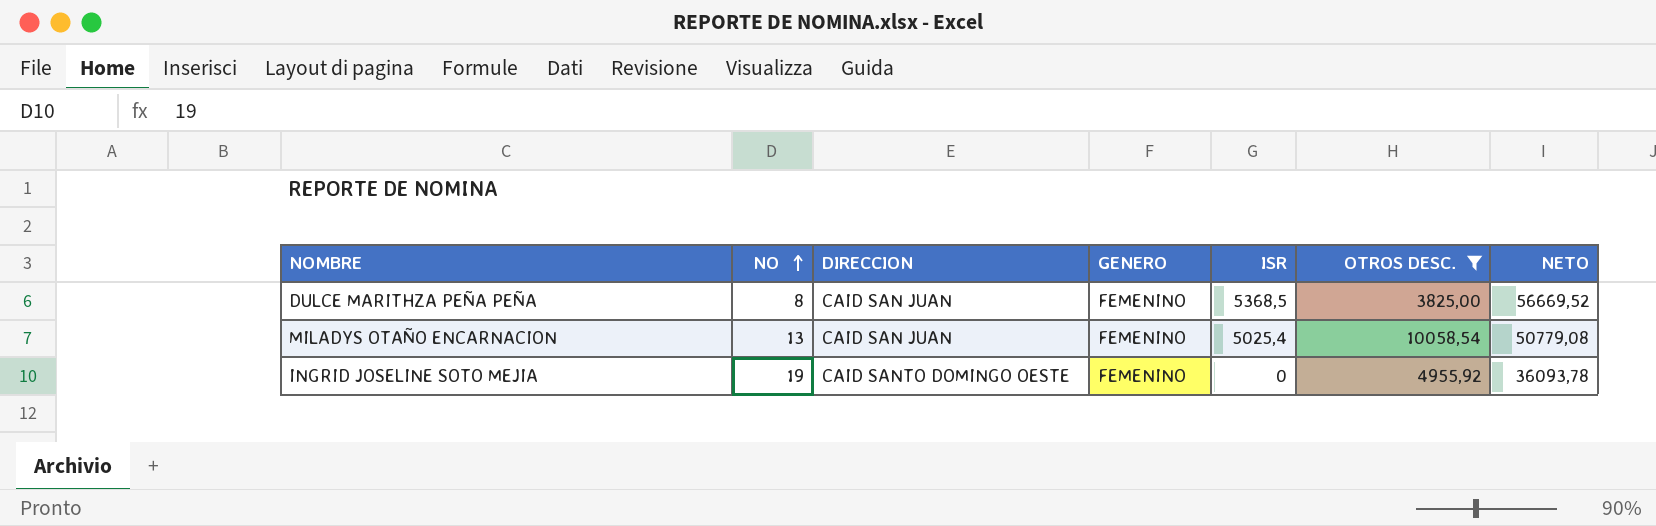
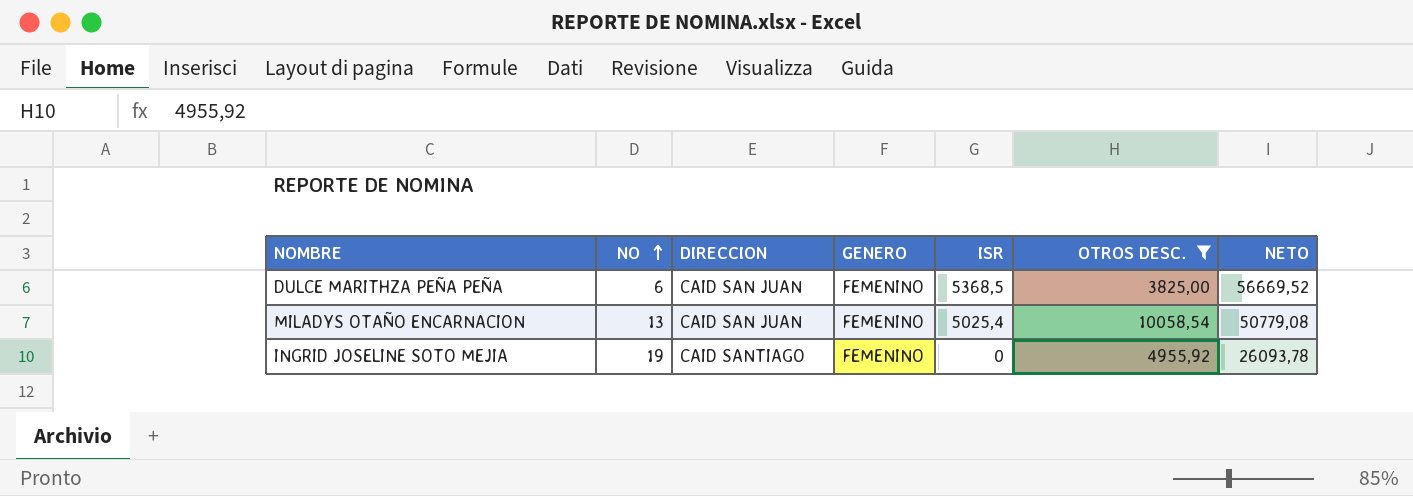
DULCE MARITHZA PEÑA PEÑA | NO: 8 -> 6
INGRID JOSELINE SOTO MEJIA | DIRECCION: CAID SANTO DOMINGO OESTE -> CAID SANTIAGO
INGRID JOSELINE SOTO MEJIA | NETO: 36093,78 -> 26093,78

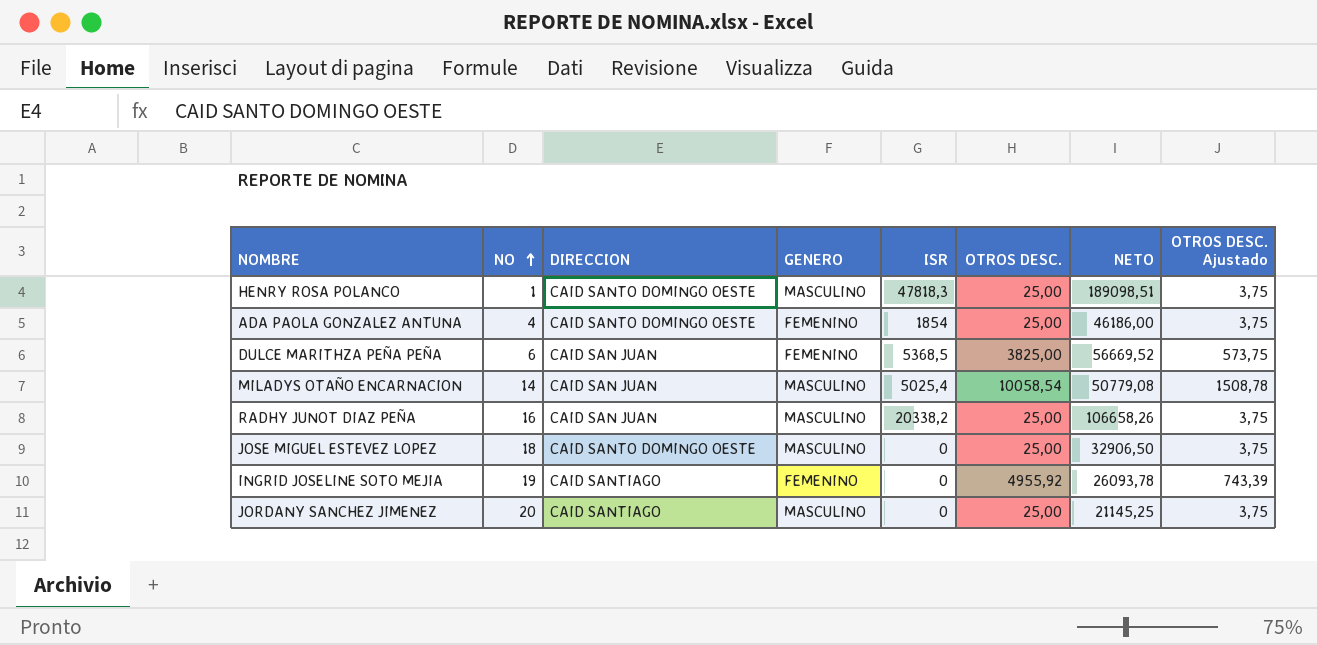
filter: OTROS DESC. != 25,00 -> none
column OTROS DESC. Ajustado | formula: none -> [OTROS DESC.] * 0,15
MILADYS OTAÑO ENCARNACION | NO: 13 -> 14
MILADYS OTAÑO ENCARNACION | GENERO: FEMENINO -> MASCULINO

